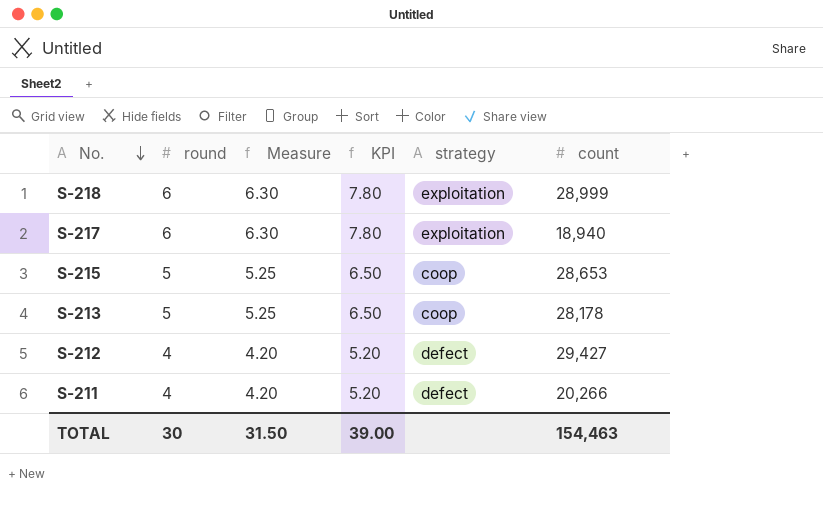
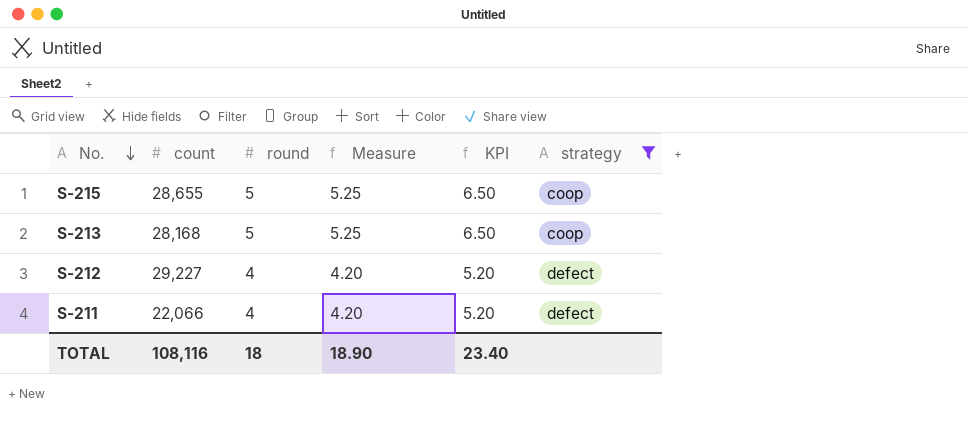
filter: none -> strategy != exploitation
column count | position: 6 -> 2
S-215 | count: 28,653 -> 28,655
S-213 | count: 28,178 -> 28,168
S-212 | count: 29,427 -> 29,227
S-211 | count: 20,266 -> 22,066
TOTAL | count: 154,463 -> 108,116
TOTAL | round: 30 -> 18
TOTAL | Measure: 31.50 -> 18.90
TOTAL | KPI: 39.00 -> 23.40

